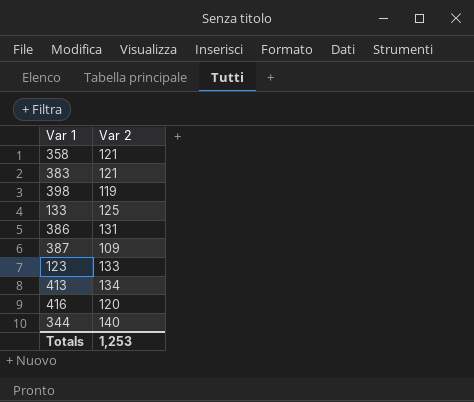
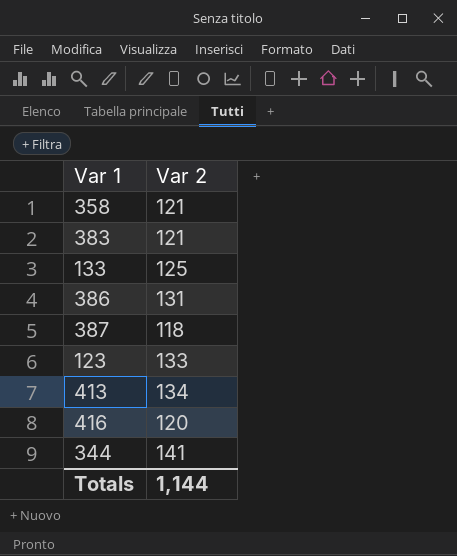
row 398: 119 -> none
387 | Var 2: 109 -> 118
344 | Var 2: 140 -> 141
Totals | Var 2: 1,253 -> 1,144

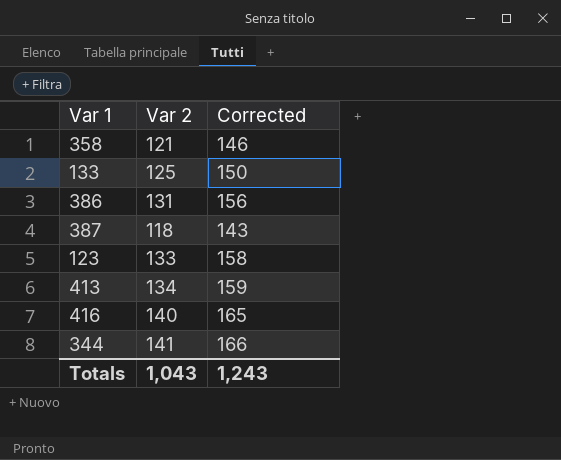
column Corrected | formula: none -> [Var 2] + 25
row 383: 121 -> none
416 | Var 2: 120 -> 140
Totals | Var 2: 1,144 -> 1,043

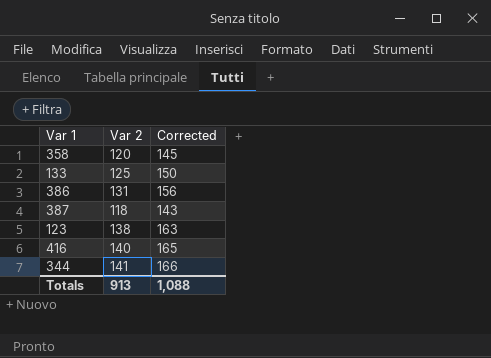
row 413: 134 | 159 -> none
358 | Var 2: 121 -> 120
358 | Corrected: 146 -> 145
123 | Var 2: 133 -> 138
123 | Corrected: 158 -> 163
Totals | Var 2: 1,043 -> 913
Totals | Corrected: 1,243 -> 1,088

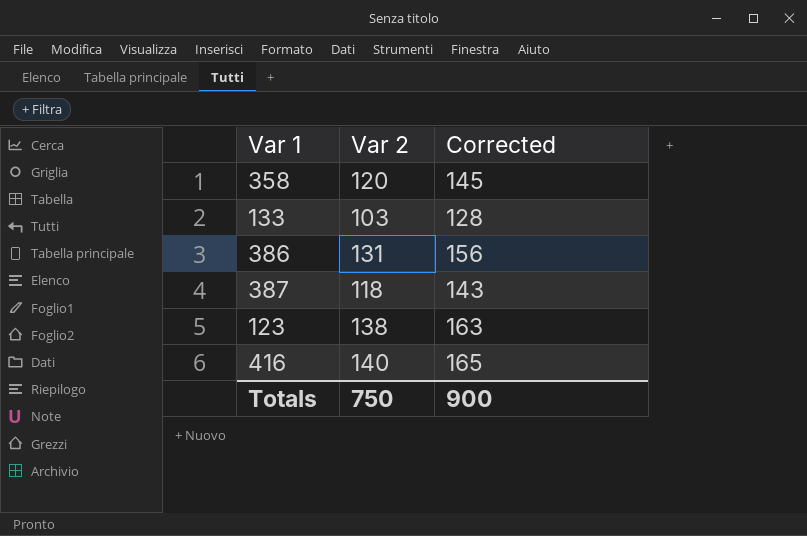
row 344: 141 | 166 -> none
133 | Var 2: 125 -> 103
133 | Corrected: 150 -> 128
Totals | Var 2: 913 -> 750
Totals | Corrected: 1,088 -> 900

